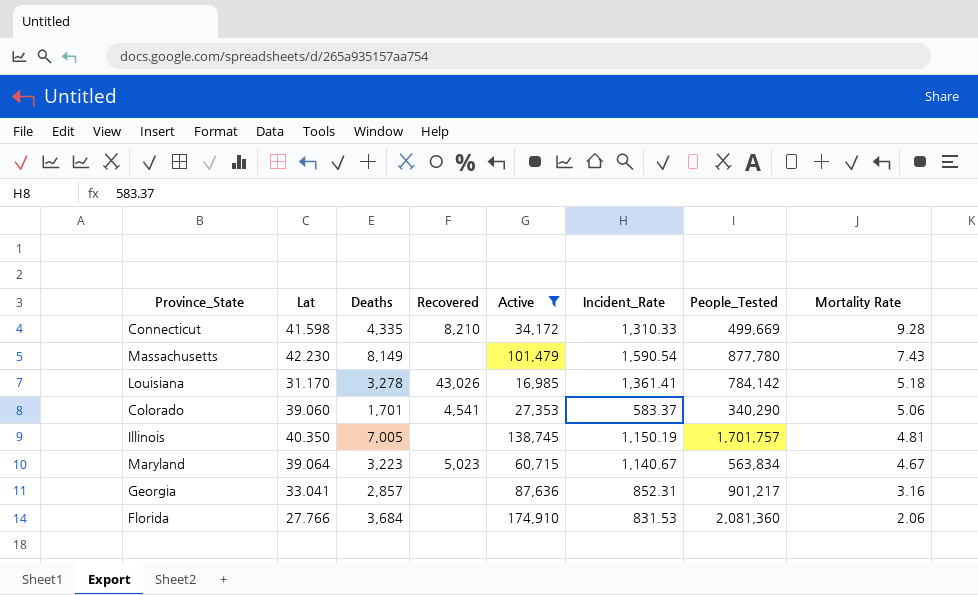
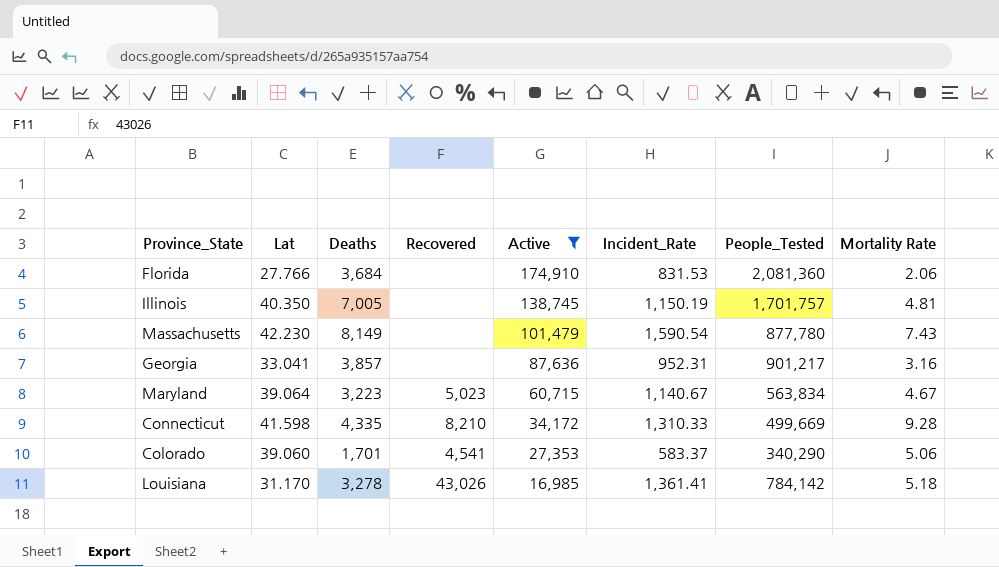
row order: Mortality Rate descending -> Active descending
Georgia | Deaths: 2,857 -> 3,857
Georgia | Incident_Rate: 852.31 -> 952.31

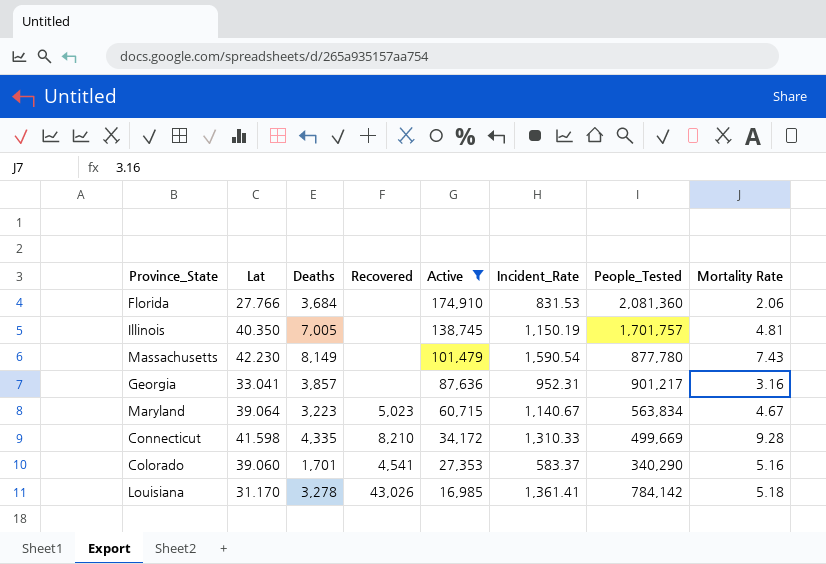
Colorado | Mortality Rate: 5.06 -> 5.16

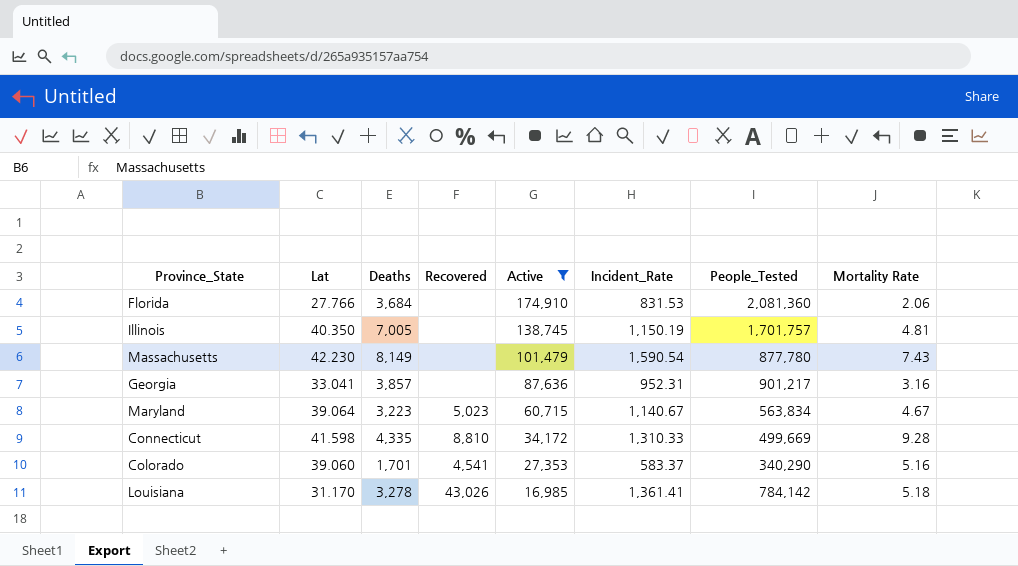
Connecticut | Recovered: 8,210 -> 8,810

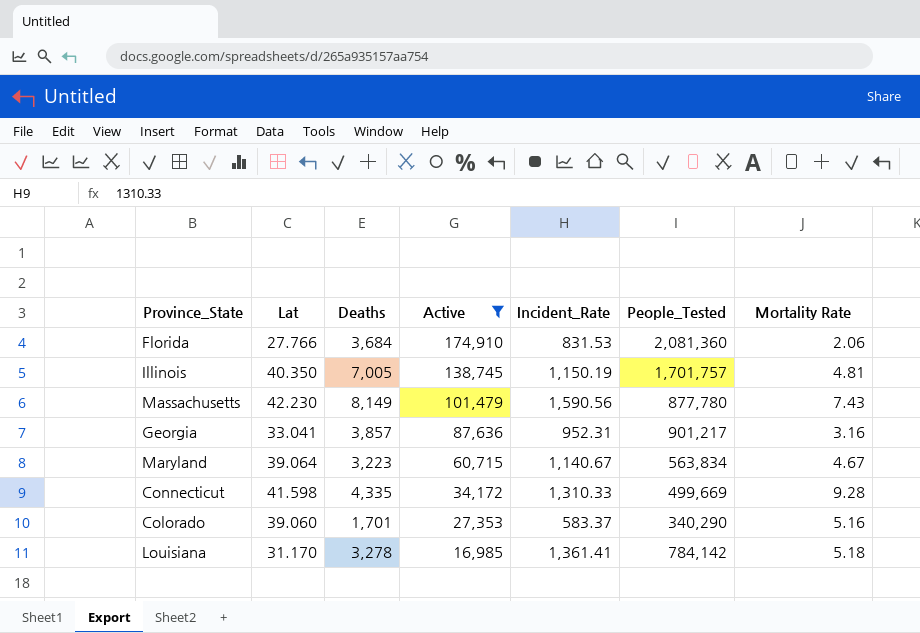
column Recovered | position: 4 -> none
Massachusetts | Incident_Rate: 1,590.54 -> 1,590.56

